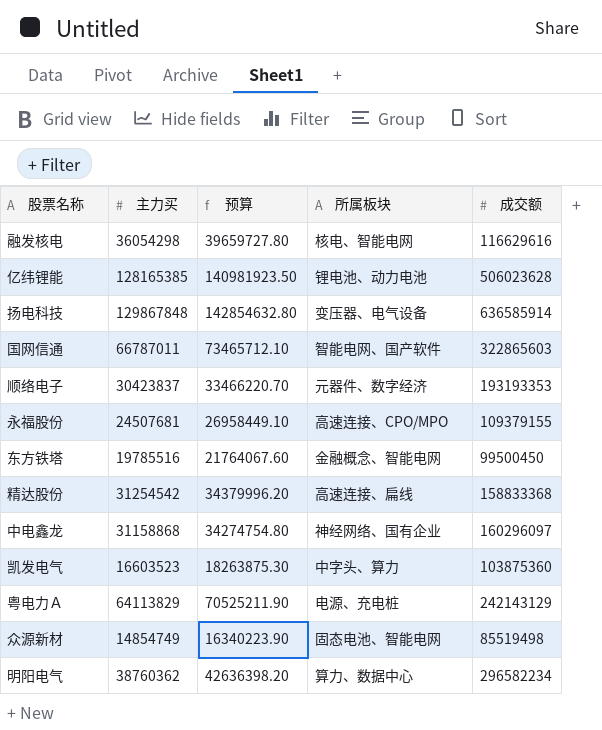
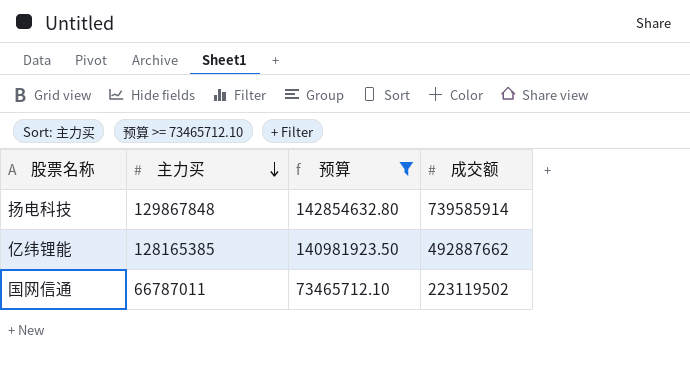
filter: none -> 预算 >= 73465712.10
row order: none -> 主力买 descending
column 所属板块 | position: 4 -> none
扬电科技 | 成交额: 636585914 -> 739585914
亿纬锂能 | 成交额: 506023628 -> 492887662
国网信通 | 成交额: 322865603 -> 223119502

